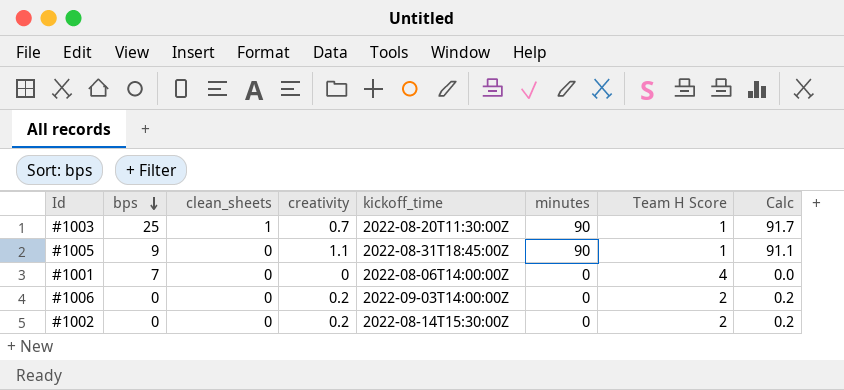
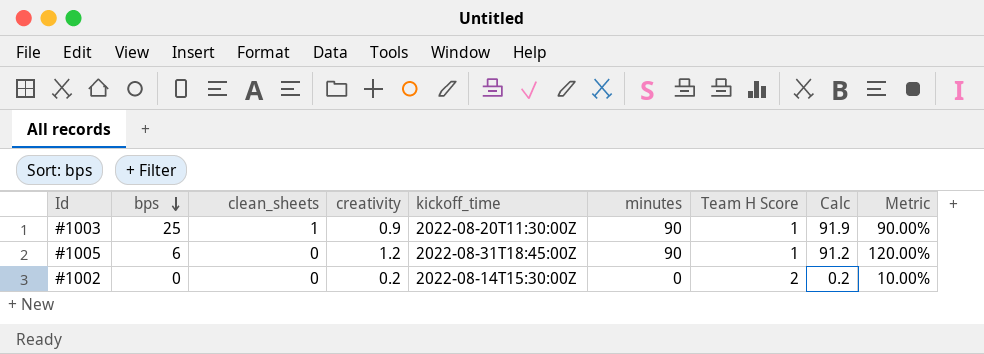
column Metric | formula: none -> [creativity] / [Team H Score]
row #1001: 7 | 0 | 0 | 2022-08-06T14:00:00Z | 0 | 4 | 0.0 -> none
row #1006: 0 | 0 | 0.2 | 2022-09-03T14:00:00Z | 0 | 2 | 0.2 -> none
#1003 | creativity: 0.7 -> 0.9
#1003 | Calc: 91.7 -> 91.9
#1005 | bps: 9 -> 6
#1005 | creativity: 1.1 -> 1.2
#1005 | Calc: 91.1 -> 91.2

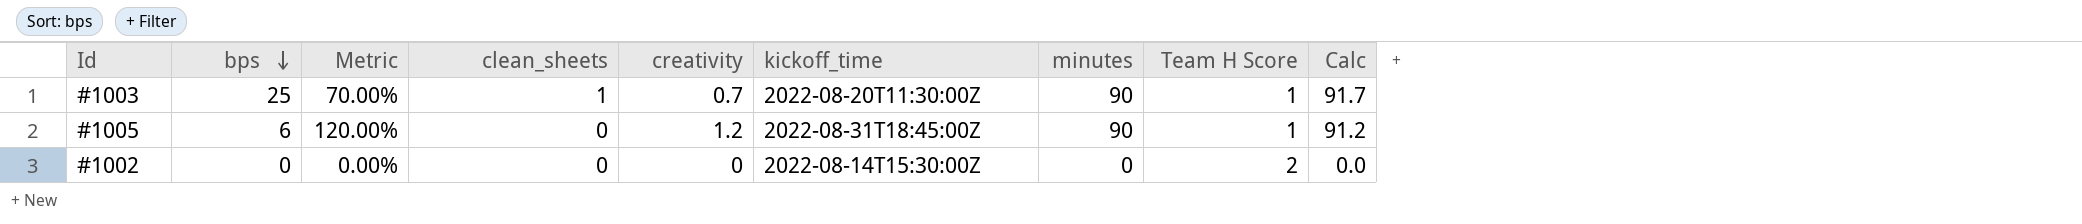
column Metric | position: 9 -> 3
#1003 | Metric: 90.00% -> 70.00%
#1003 | creativity: 0.9 -> 0.7
#1003 | Calc: 91.9 -> 91.7
#1002 | Metric: 10.00% -> 0.00%
#1002 | creativity: 0.2 -> 0
#1002 | Calc: 0.2 -> 0.0

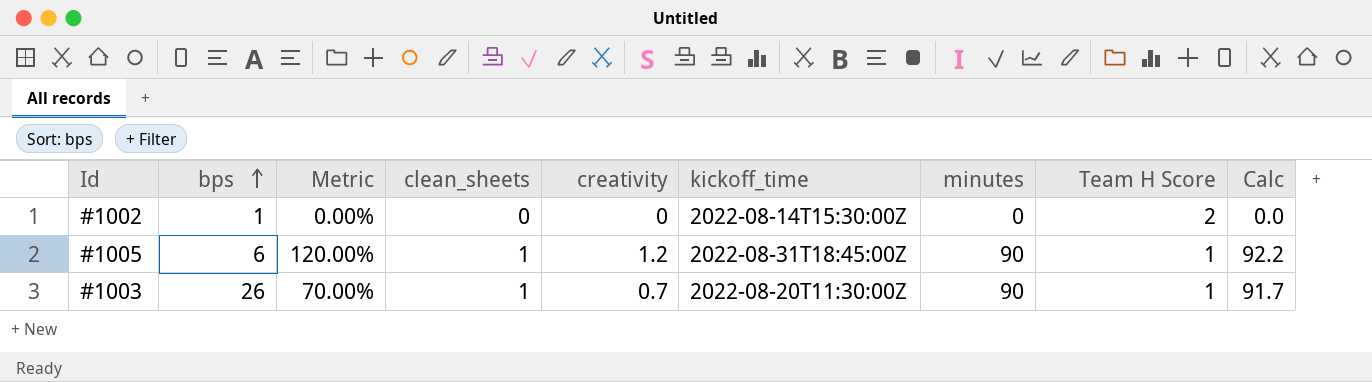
row order: bps descending -> bps ascending
#1002 | bps: 0 -> 1
#1005 | clean_sheets: 0 -> 1
#1005 | Calc: 91.2 -> 92.2
#1003 | bps: 25 -> 26

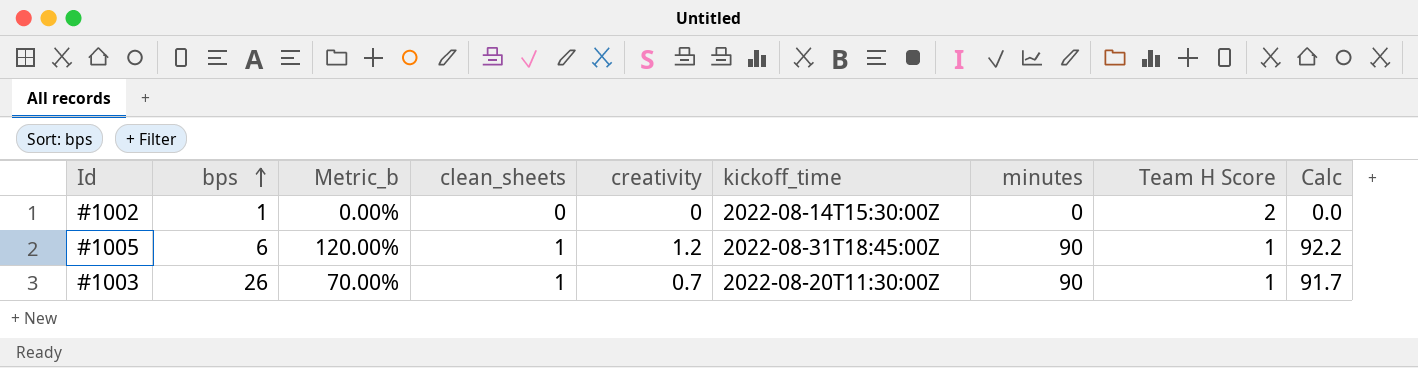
column name: Metric -> Metric_b

